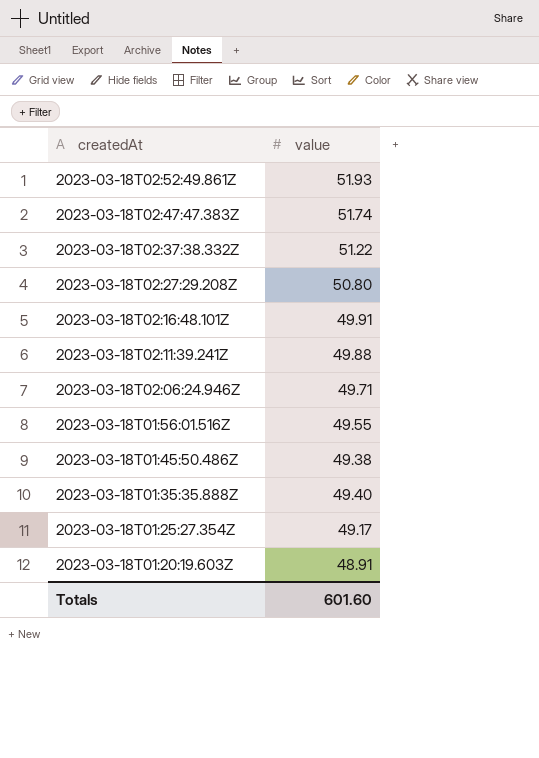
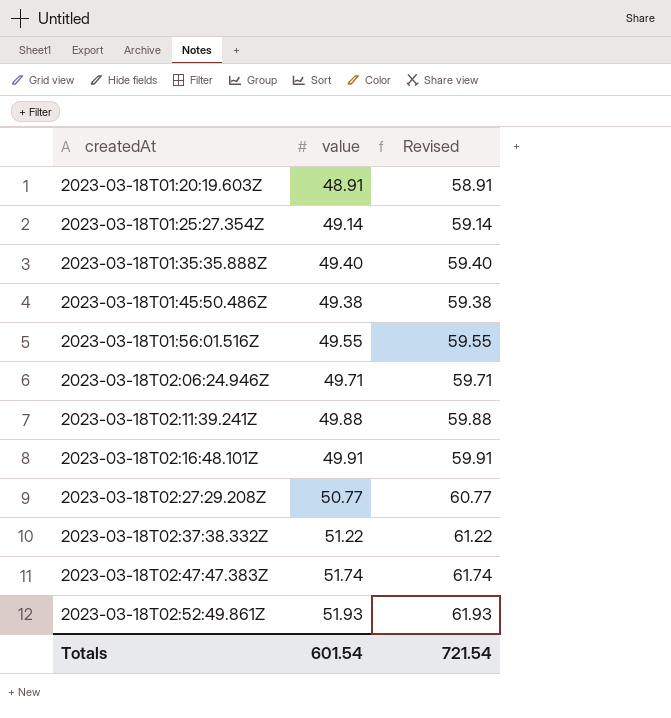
row order: createdAt descending -> createdAt ascending
column Revised | formula: none -> [value] + 10
2023-03-18T01:25:27.354Z | value: 49.17 -> 49.14
2023-03-18T02:27:29.208Z | value: 50.80 -> 50.77
Totals | value: 601.60 -> 601.54

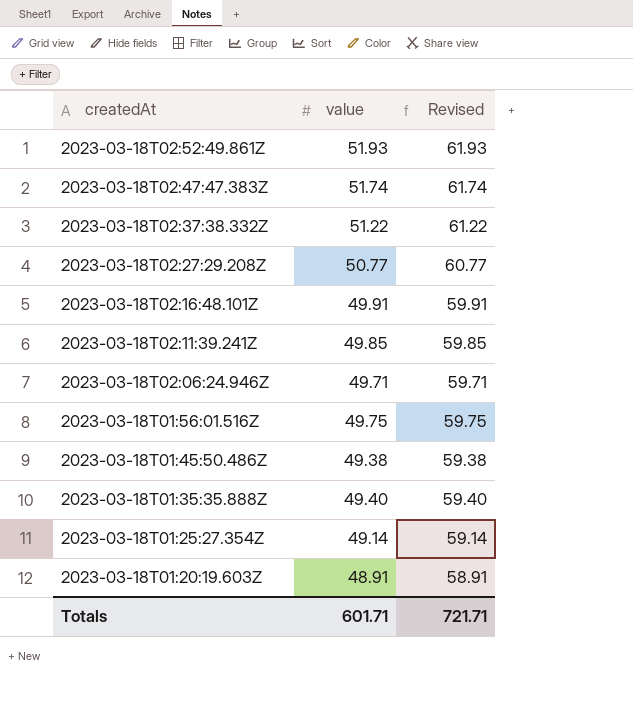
row order: createdAt ascending -> createdAt descending
2023-03-18T02:11:39.241Z | value: 49.88 -> 49.85
2023-03-18T02:11:39.241Z | Revised: 59.88 -> 59.85
2023-03-18T01:56:01.516Z | value: 49.55 -> 49.75
2023-03-18T01:56:01.516Z | Revised: 59.55 -> 59.75
Totals | value: 601.54 -> 601.71
Totals | Revised: 721.54 -> 721.71

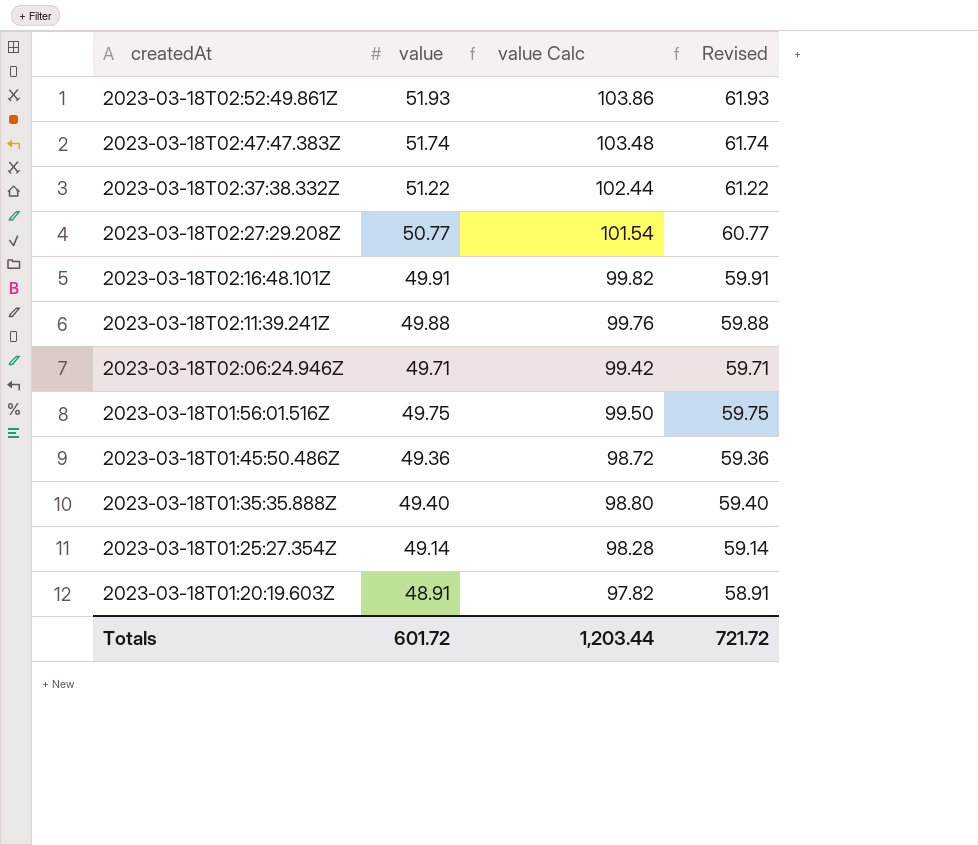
column value Calc | formula: none -> [value] * 2
2023-03-18T02:11:39.241Z | value: 49.85 -> 49.88
2023-03-18T02:11:39.241Z | Revised: 59.85 -> 59.88
2023-03-18T01:45:50.486Z | value: 49.38 -> 49.36
2023-03-18T01:45:50.486Z | Revised: 59.38 -> 59.36
Totals | value: 601.71 -> 601.72
Totals | Revised: 721.71 -> 721.72

